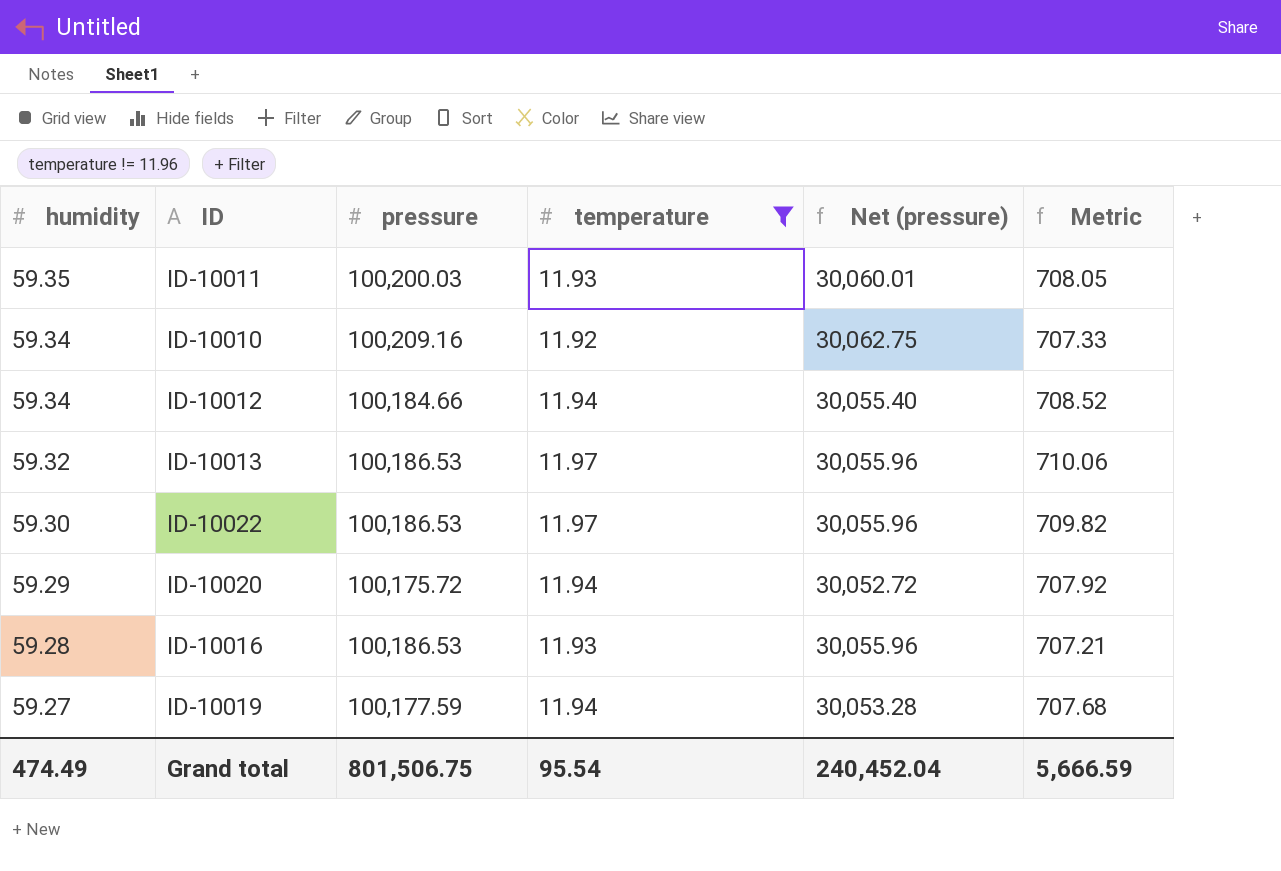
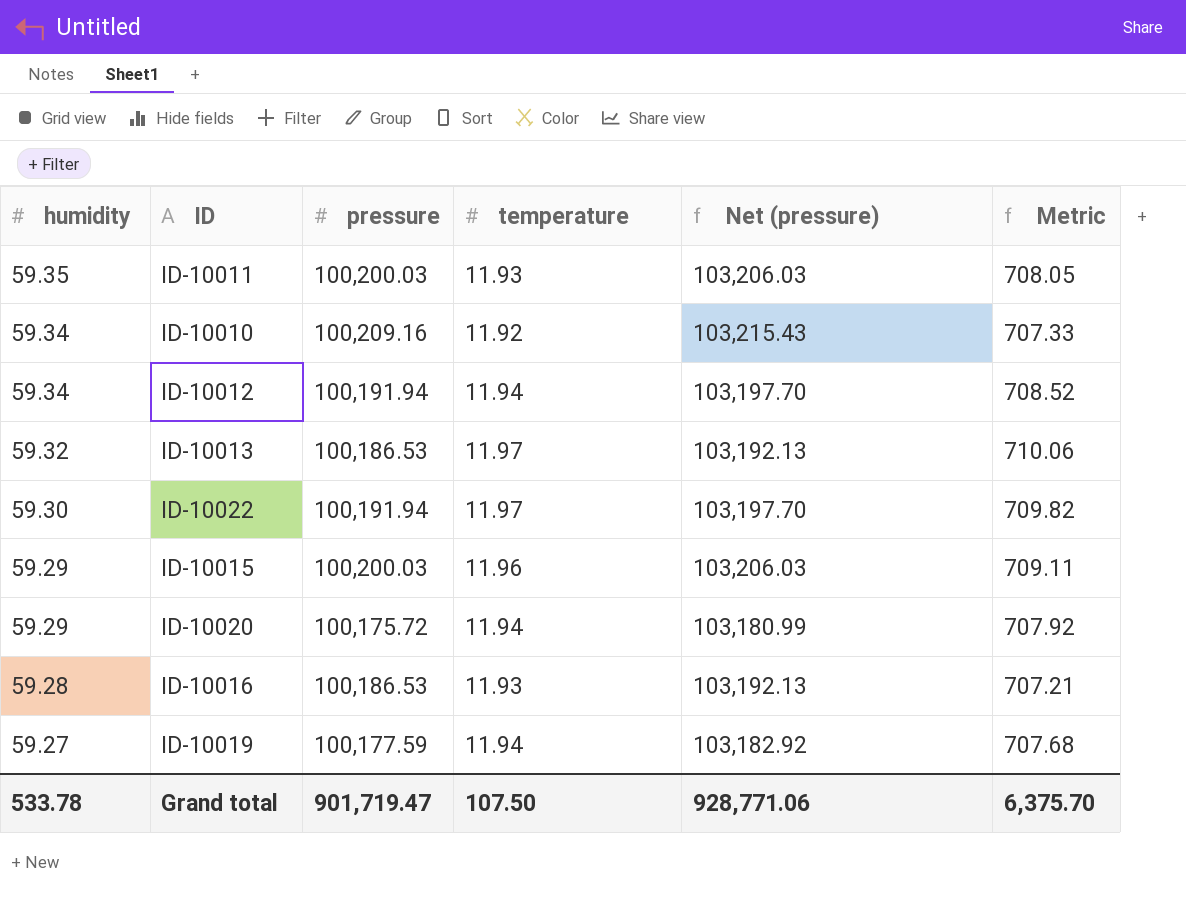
filter: temperature != 11.96 -> none
column Net (pressure) | formula: [pressure] * 0.3 -> [pressure] * 1.03
ID-10012 | pressure: 100,184.66 -> 100,191.94
ID-10022 | pressure: 100,186.53 -> 100,191.94
Grand total | humidity: 474.49 -> 533.78
Grand total | pressure: 801,506.75 -> 901,719.47
Grand total | temperature: 95.54 -> 107.50
Grand total | Net (pressure): 240,452.04 -> 928,771.06
Grand total | Metric: 5,666.59 -> 6,375.70

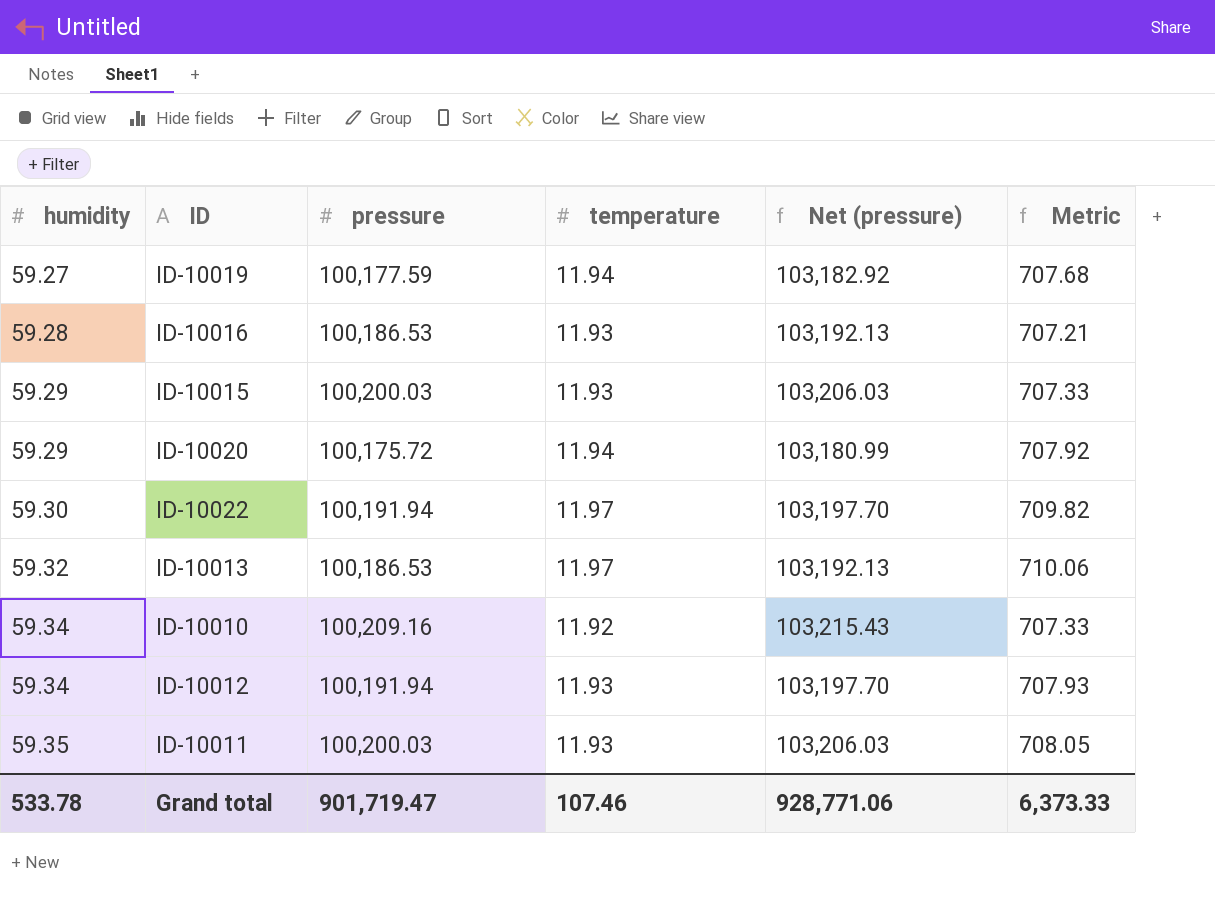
row order: humidity descending -> humidity ascending
ID-10015 | temperature: 11.96 -> 11.93
ID-10015 | Metric: 709.11 -> 707.33
ID-10012 | temperature: 11.94 -> 11.93
ID-10012 | Metric: 708.52 -> 707.93
Grand total | temperature: 107.50 -> 107.46
Grand total | Metric: 6,375.70 -> 6,373.33

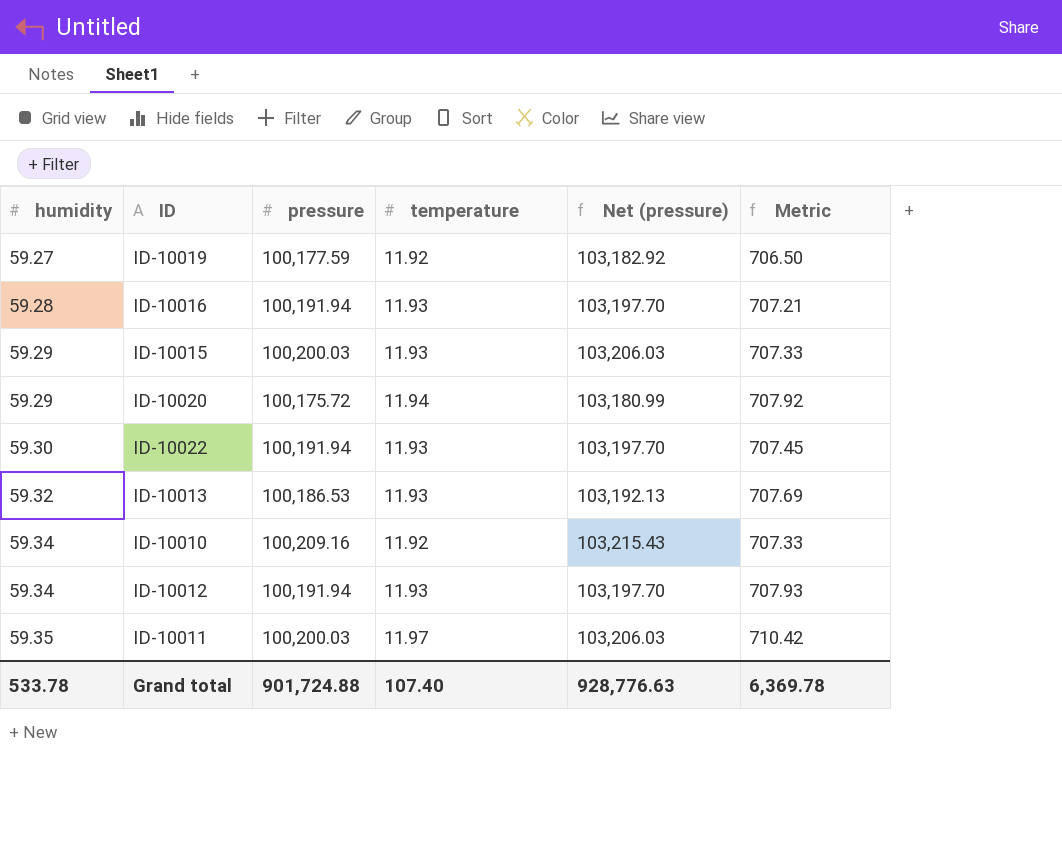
ID-10019 | temperature: 11.94 -> 11.92
ID-10019 | Metric: 707.68 -> 706.50
ID-10016 | pressure: 100,186.53 -> 100,191.94
ID-10016 | Net (pressure): 103,192.13 -> 103,197.70
ID-10022 | temperature: 11.97 -> 11.93
ID-10022 | Metric: 709.82 -> 707.45
ID-10013 | temperature: 11.97 -> 11.93
ID-10013 | Metric: 710.06 -> 707.69
ID-10011 | temperature: 11.93 -> 11.97
ID-10011 | Metric: 708.05 -> 710.42
Grand total | pressure: 901,719.47 -> 901,724.88
Grand total | temperature: 107.46 -> 107.40
Grand total | Net (pressure): 928,771.06 -> 928,776.63
Grand total | Metric: 6,373.33 -> 6,369.78

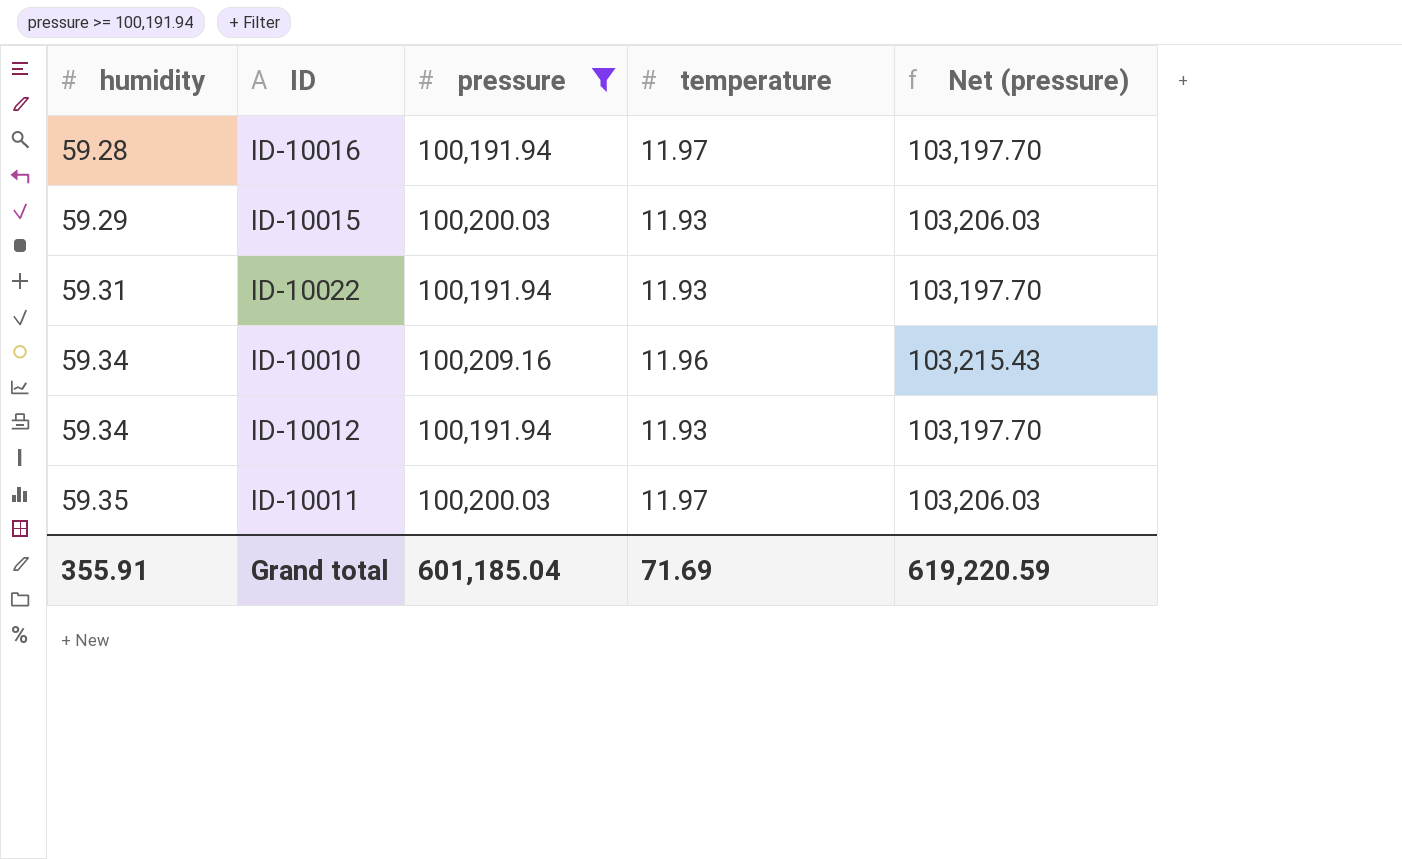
filter: none -> pressure >= 100,191.94
column Metric | formula: [humidity] * [temperature] -> none
ID-10016 | temperature: 11.93 -> 11.97
ID-10022 | humidity: 59.30 -> 59.31
ID-10010 | temperature: 11.92 -> 11.96
Grand total | humidity: 533.78 -> 355.91
Grand total | pressure: 901,724.88 -> 601,185.04
Grand total | temperature: 107.40 -> 71.69
Grand total | Net (pressure): 928,776.63 -> 619,220.59

